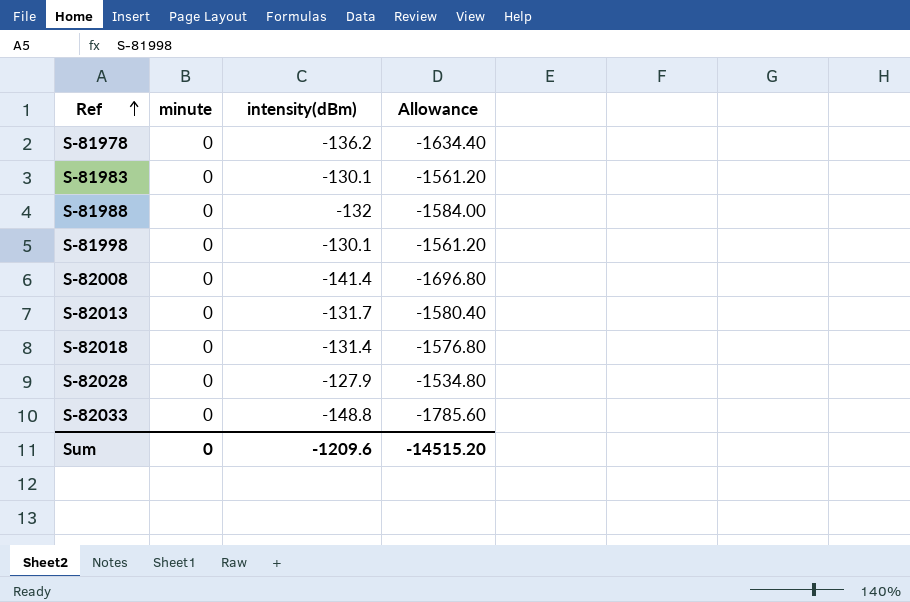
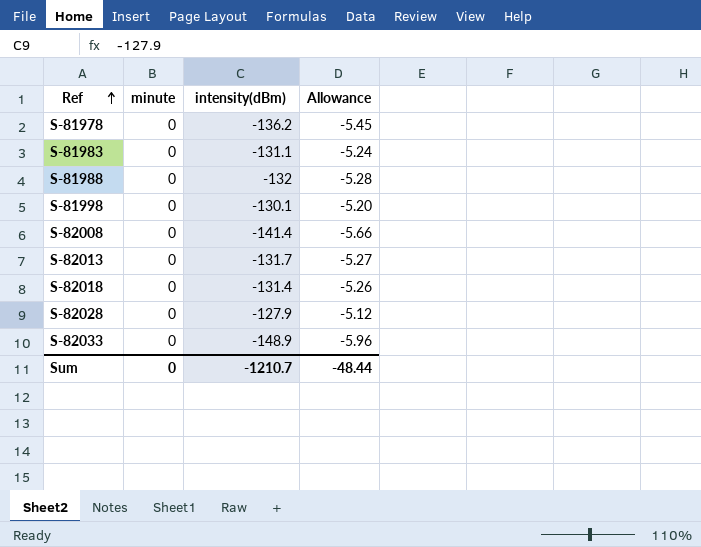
column Allowance | formula: [intensity(dBm)] * 12 -> [intensity(dBm)] * 0.04
S-81983 | intensity(dBm): -130.1 -> -131.1
S-82033 | intensity(dBm): -148.8 -> -148.9
Sum | intensity(dBm): -1209.6 -> -1210.7
Sum | Allowance: -14515.20 -> -48.44

